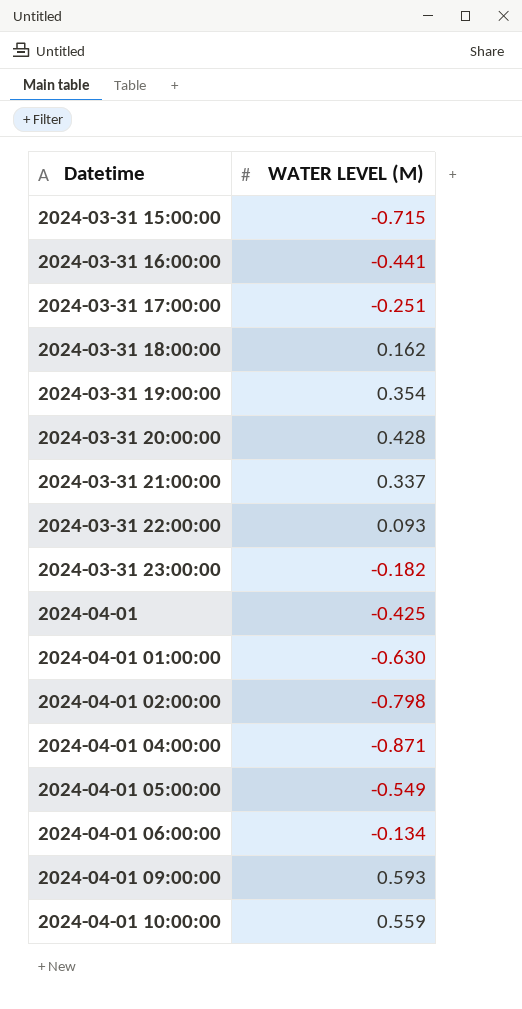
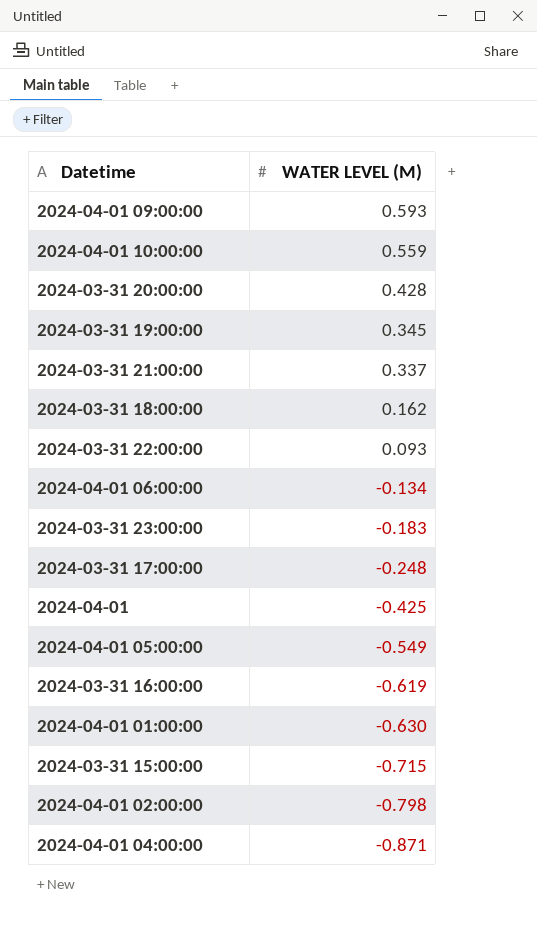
row order: Datetime ascending -> WATER LEVEL (M) descending
2024-03-31 19:00:00 | WATER LEVEL (M): 0.354 -> 0.345
2024-03-31 23:00:00 | WATER LEVEL (M): -0.182 -> -0.183
2024-03-31 17:00:00 | WATER LEVEL (M): -0.251 -> -0.248
2024-03-31 16:00:00 | WATER LEVEL (M): -0.441 -> -0.619

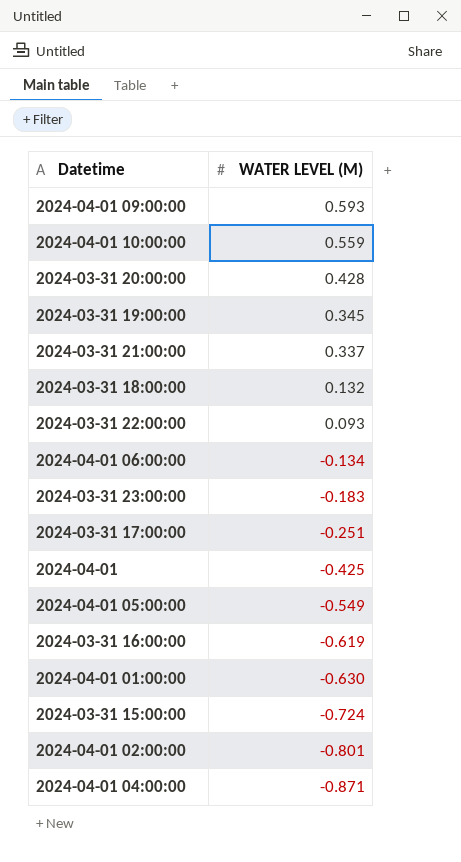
2024-03-31 18:00:00 | WATER LEVEL (M): 0.162 -> 0.132
2024-03-31 17:00:00 | WATER LEVEL (M): -0.248 -> -0.251
2024-03-31 15:00:00 | WATER LEVEL (M): -0.715 -> -0.724
2024-04-01 02:00:00 | WATER LEVEL (M): -0.798 -> -0.801

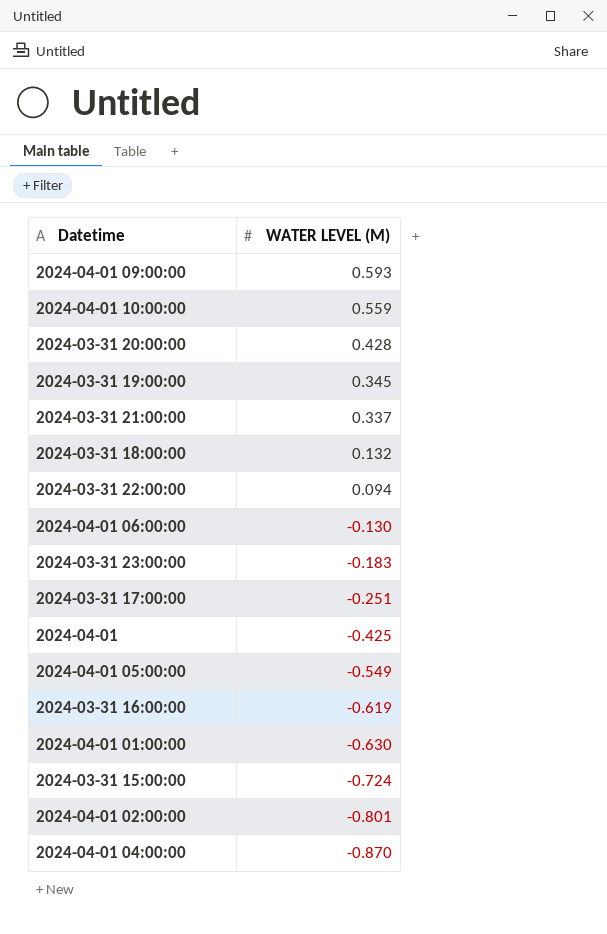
2024-03-31 22:00:00 | WATER LEVEL (M): 0.093 -> 0.094
2024-04-01 06:00:00 | WATER LEVEL (M): -0.134 -> -0.130
2024-04-01 04:00:00 | WATER LEVEL (M): -0.871 -> -0.870

